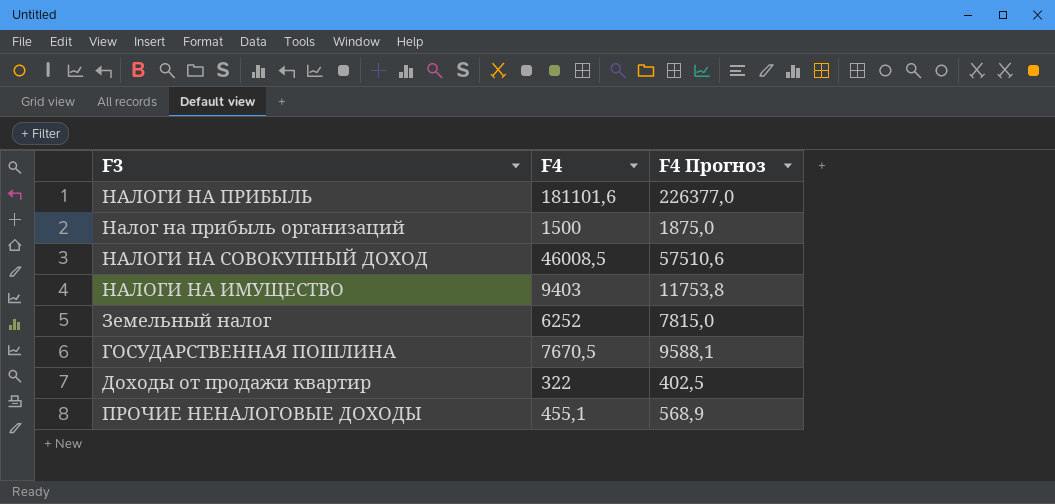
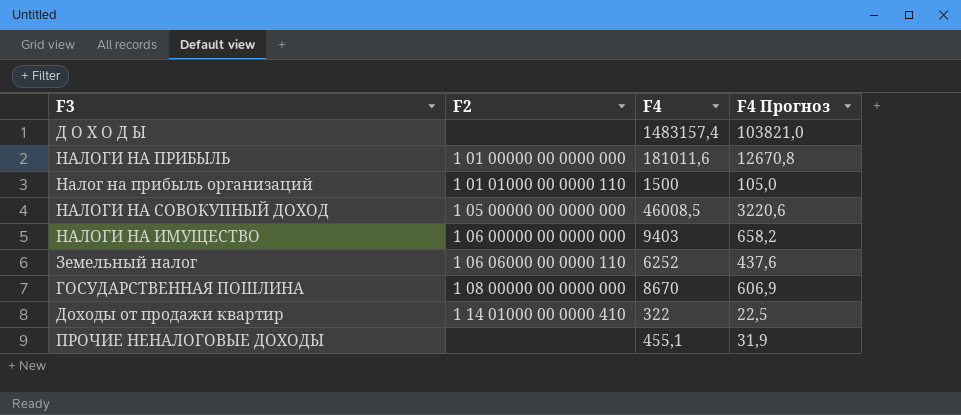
column F2 | position: none -> 2
column F4 Прогноз | formula: [F4] * 1,25 -> [F4] * 0,07
row Д О Х О Д Ы: none -> none | 1483157,4 | 103821,0
НАЛОГИ НА ПРИБЫЛЬ | F4: 181101,6 -> 181011,6
ГОСУДАРСТВЕННАЯ ПОШЛИНА | F4: 7670,5 -> 8670

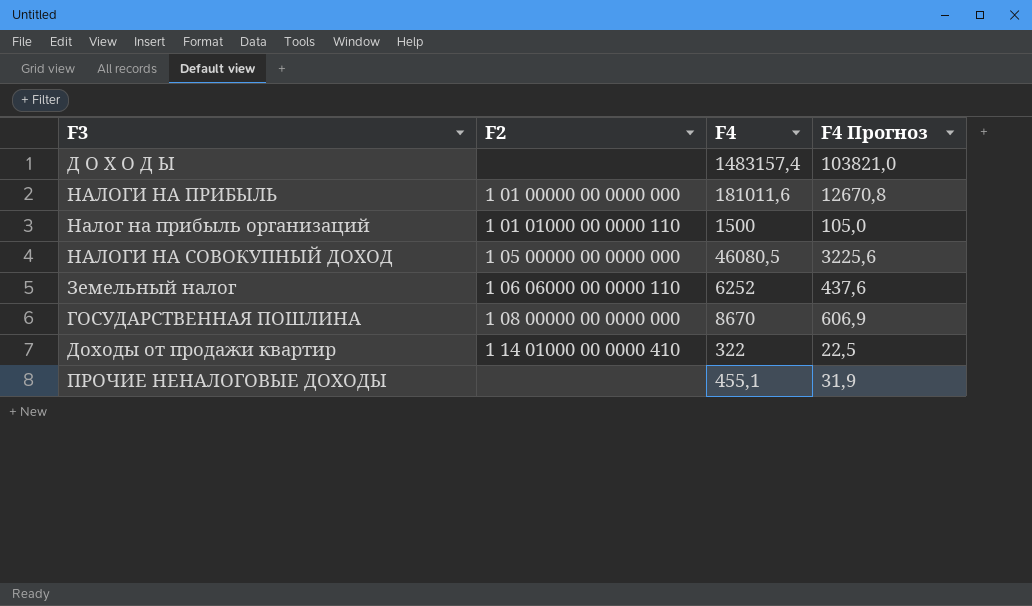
row НАЛОГИ НА ИМУЩЕСТВО: 1 06 00000 00 0000 000 | 9403 | 658,2 -> none
НАЛОГИ НА СОВОКУПНЫЙ ДОХОД | F4: 46008,5 -> 46080,5
НАЛОГИ НА СОВОКУПНЫЙ ДОХОД | F4 Прогноз: 3220,6 -> 3225,6

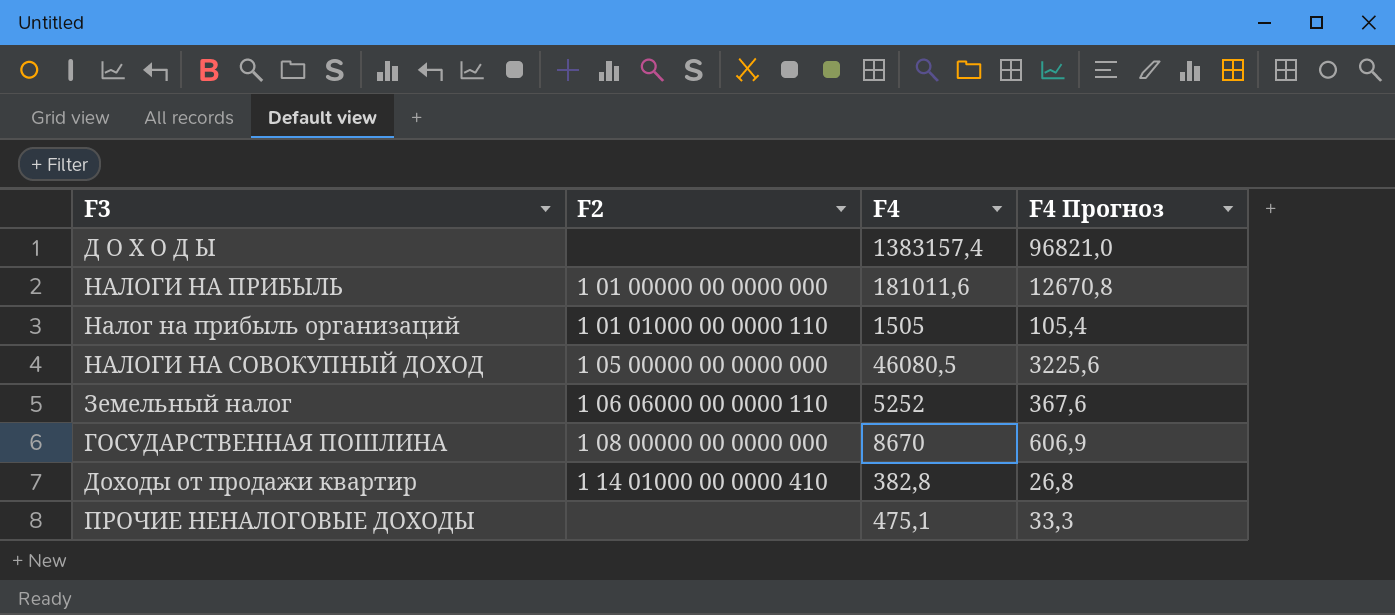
Д О Х О Д Ы | F4: 1483157,4 -> 1383157,4
Д О Х О Д Ы | F4 Прогноз: 103821,0 -> 96821,0
Налог на прибыль организаций | F4: 1500 -> 1505
Налог на прибыль организаций | F4 Прогноз: 105,0 -> 105,4
Земельный налог | F4: 6252 -> 5252
Земельный налог | F4 Прогноз: 437,6 -> 367,6
Доходы от продажи квартир | F4: 322 -> 382,8
Доходы от продажи квартир | F4 Прогноз: 22,5 -> 26,8
ПРОЧИЕ НЕНАЛОГОВЫЕ ДОХОДЫ | F4: 455,1 -> 475,1
ПРОЧИЕ НЕНАЛОГОВЫЕ ДОХОДЫ | F4 Прогноз: 31,9 -> 33,3

